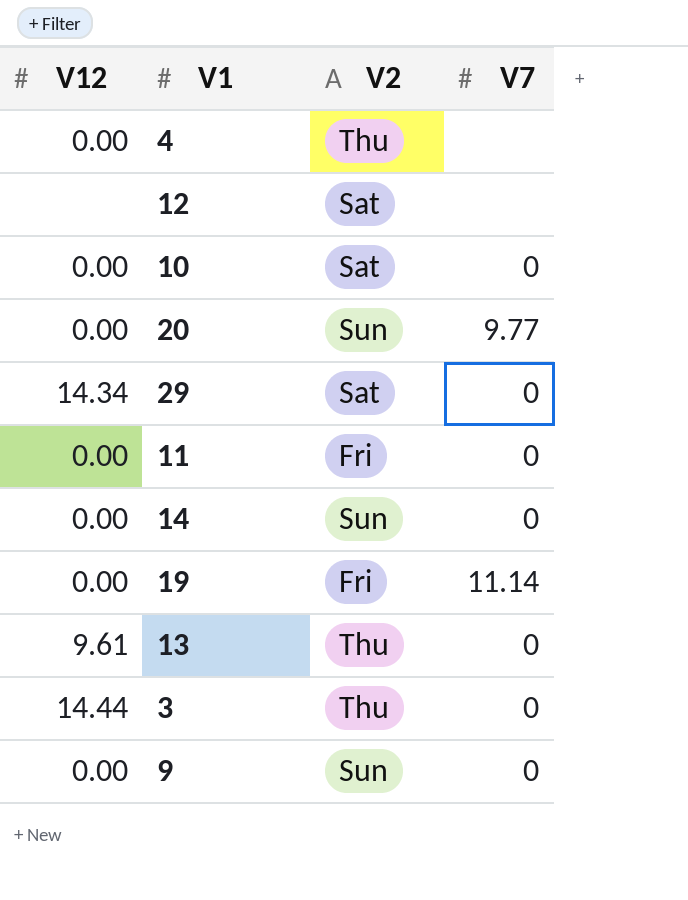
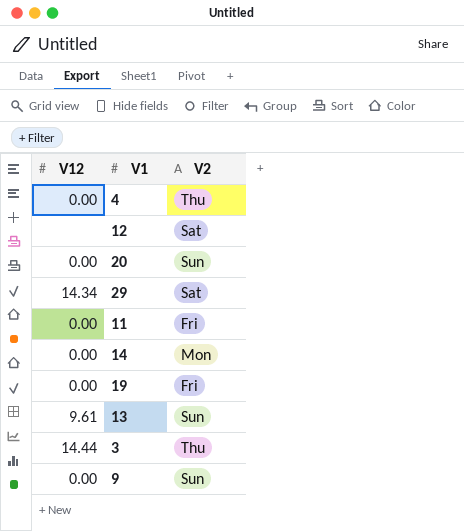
column V7 | position: 4 -> none
row 10: 0.00 | Sat | 0 -> none
14 | V2: Sun -> Mon
13 | V2: Thu -> Sun

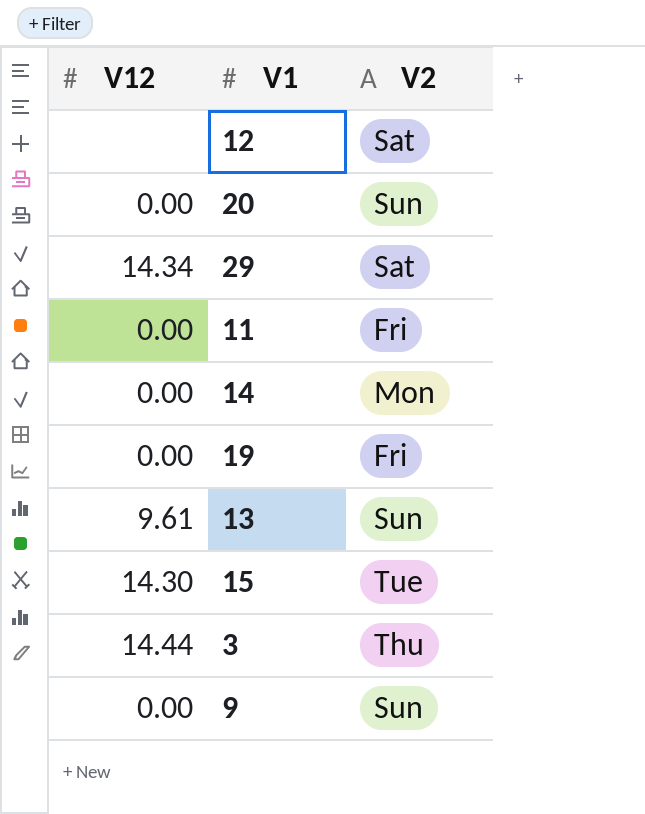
row 4: 0.00 | Thu -> none
row 15: none -> 14.30 | Tue

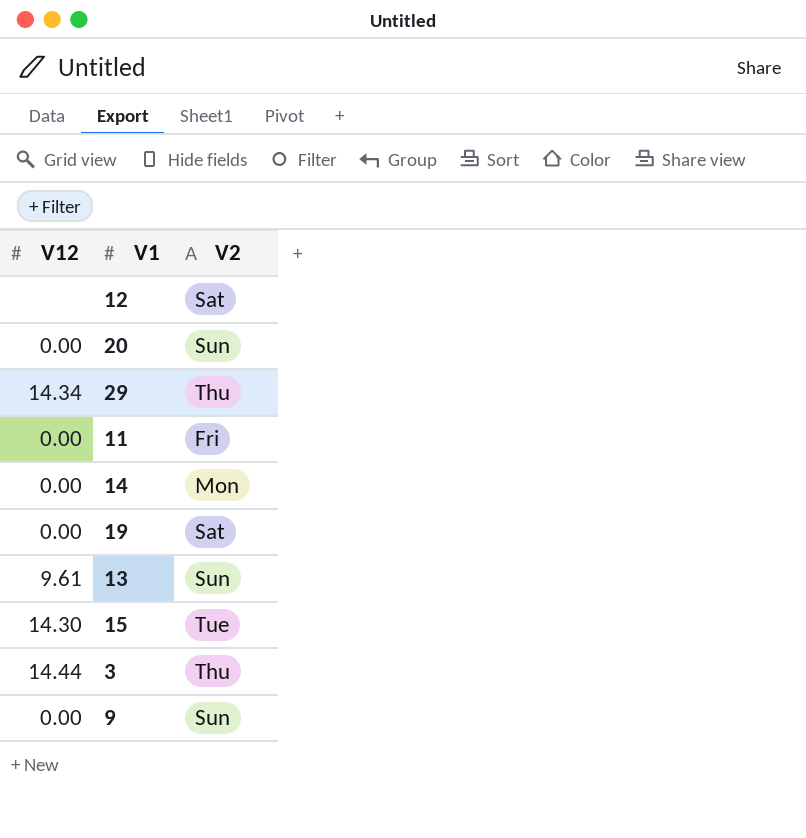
29 | V2: Sat -> Thu
19 | V2: Fri -> Sat

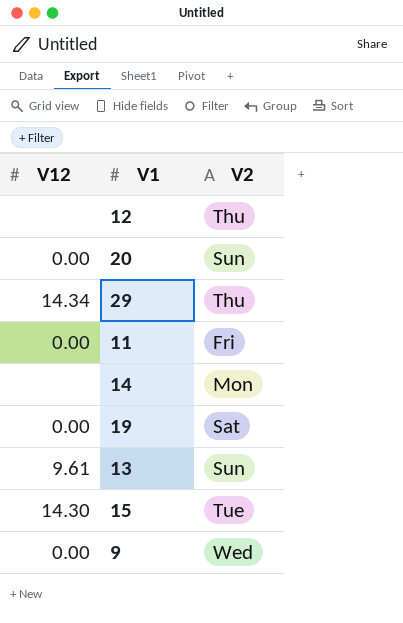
row 3: 14.44 | Thu -> none
12 | V2: Sat -> Thu
14 | V12: 0.00 -> none
9 | V2: Sun -> Wed

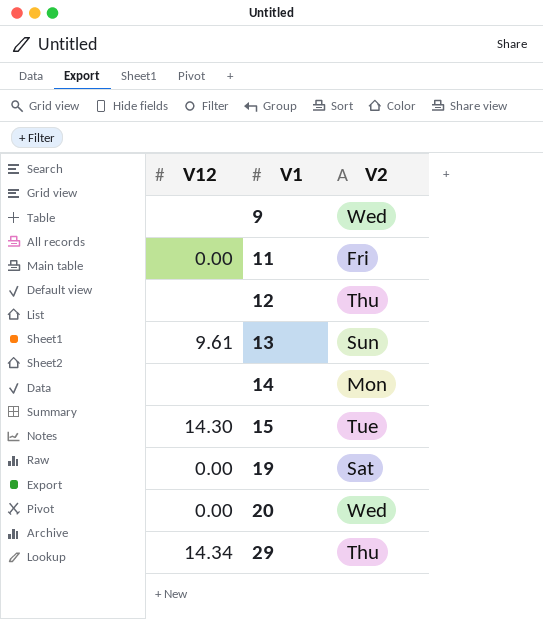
row order: none -> V1 ascending
9 | V12: 0.00 -> none
20 | V2: Sun -> Wed

